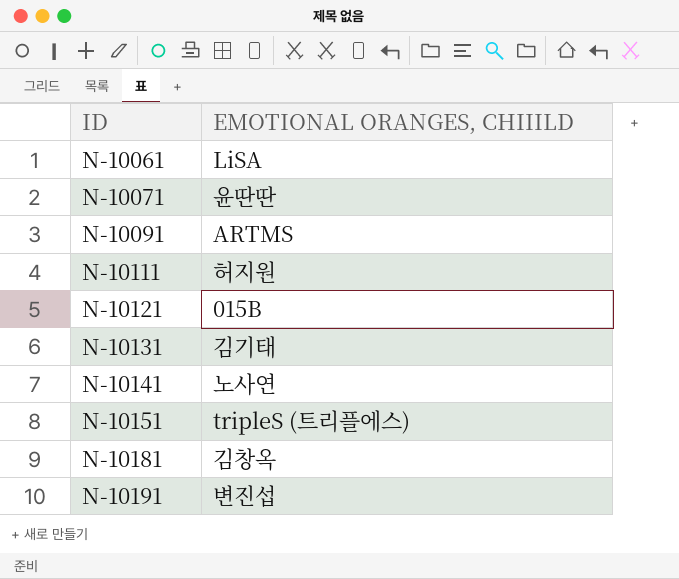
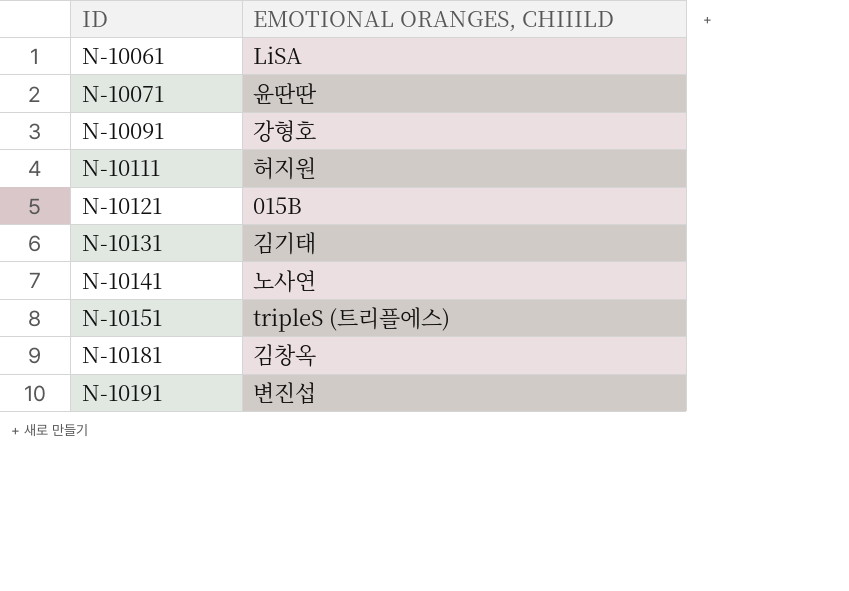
N-10091 | EMOTIONAL ORANGES, CHIIILD: ARTMS -> 강형호

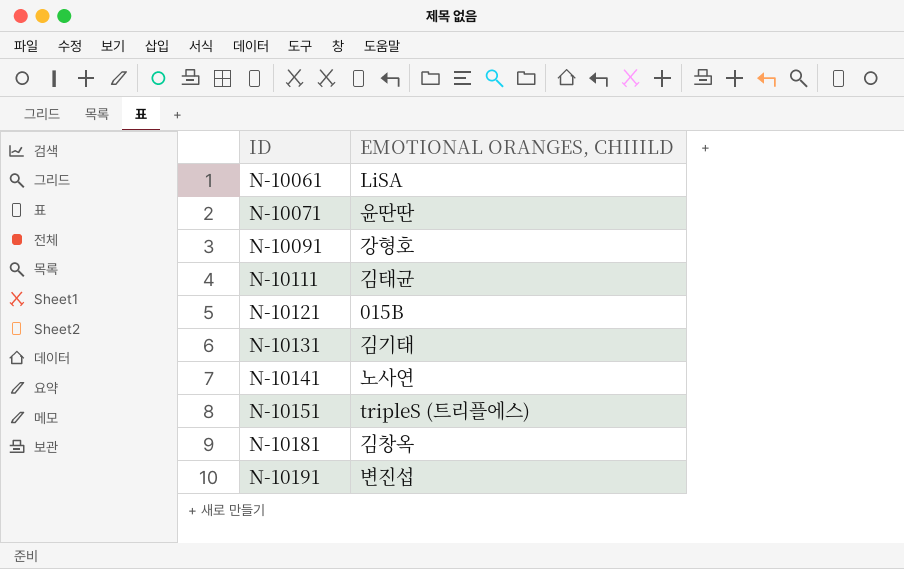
N-10111 | EMOTIONAL ORANGES, CHIIILD: 허지원 -> 김태균

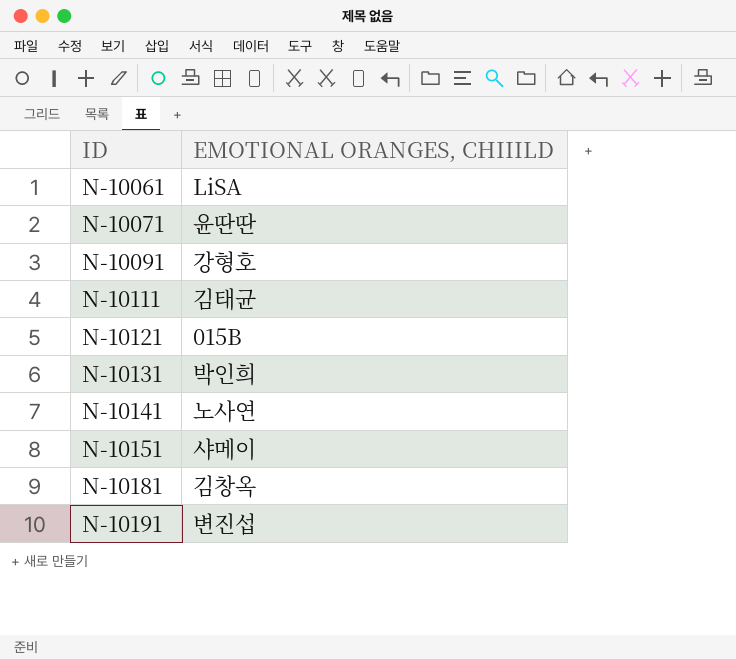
N-10131 | EMOTIONAL ORANGES, CHIIILD: 김기태 -> 박인희
N-10151 | EMOTIONAL ORANGES, CHIIILD: tripleS (트리플에스) -> 샤메이

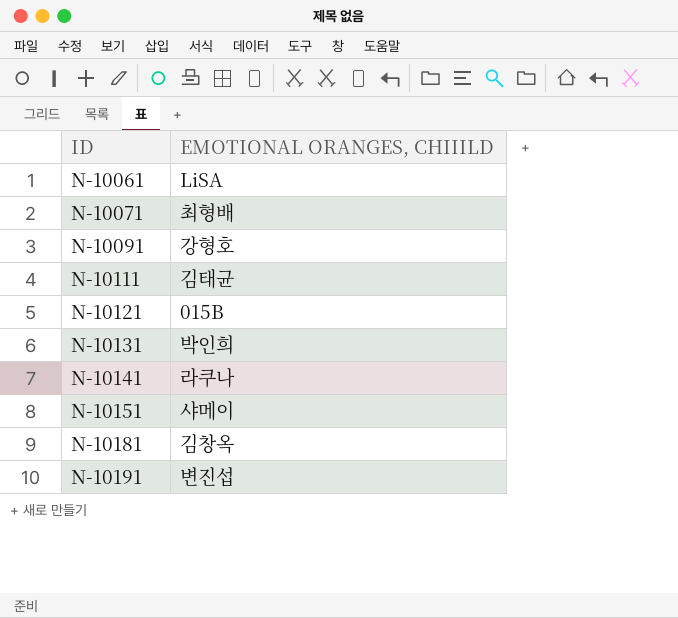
N-10071 | EMOTIONAL ORANGES, CHIIILD: 윤딴딴 -> 최형배
N-10141 | EMOTIONAL ORANGES, CHIIILD: 노사연 -> 라쿠나

